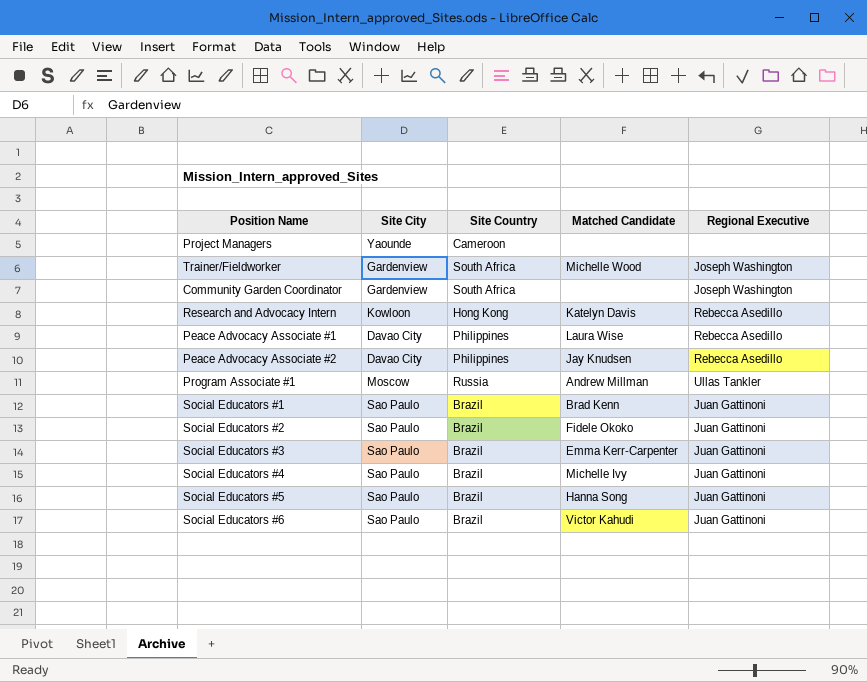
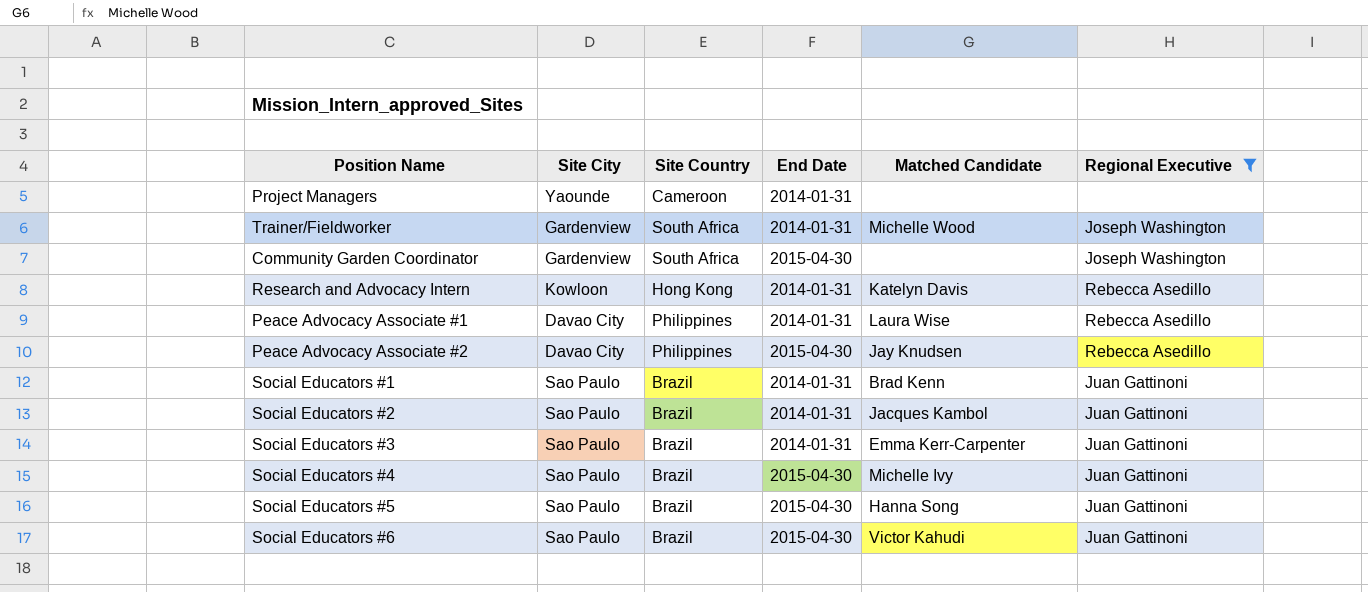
filter: none -> Regional Executive != Ullas Tankler
column End Date | position: none -> 4
Social Educators #2 | Matched Candidate: Fidele Okoko -> Jacques Kambol

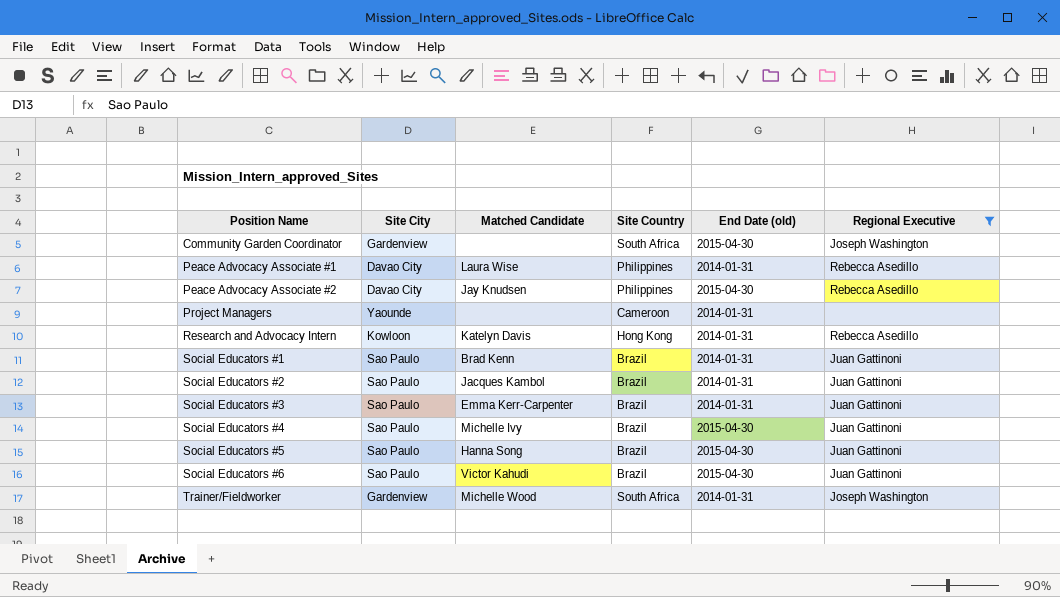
row order: none -> Position Name ascending
column Matched Candidate | position: 5 -> 3
column name: End Date -> End Date (old)

